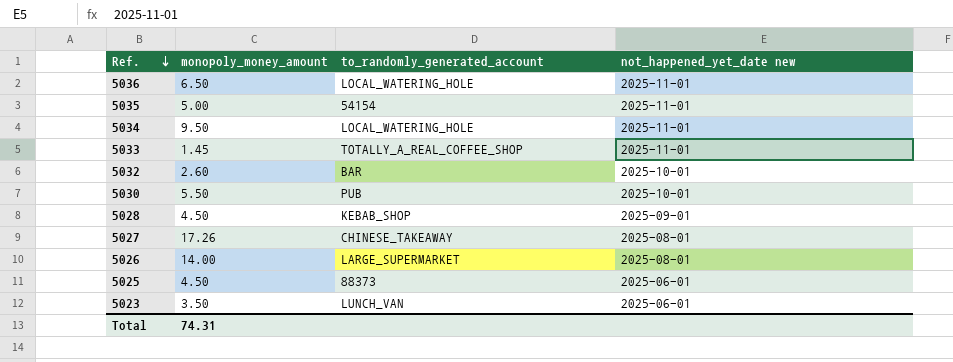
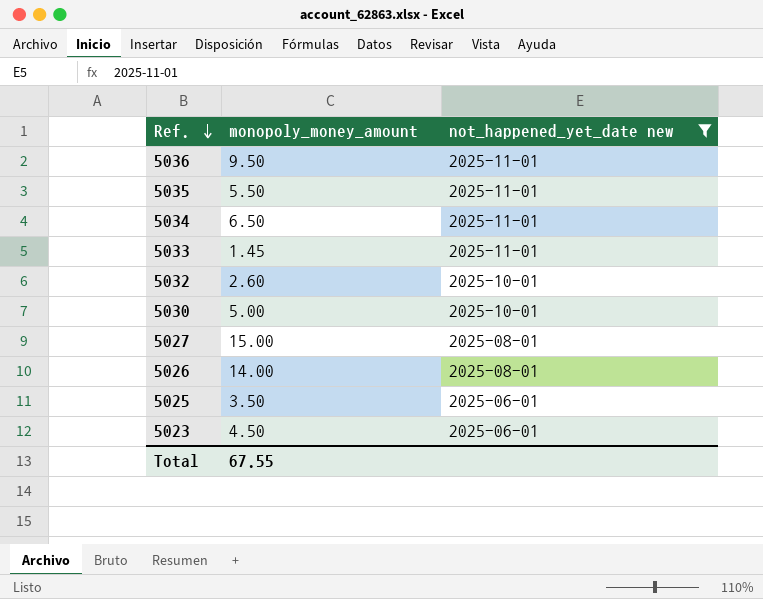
filter: none -> not_happened_yet_date new != 2025-09-01
column to_randomly_generated_account | position: 3 -> none
5036 | monopoly_money_amount: 6.50 -> 9.50
5035 | monopoly_money_amount: 5.00 -> 5.50
5034 | monopoly_money_amount: 9.50 -> 6.50
5030 | monopoly_money_amount: 5.50 -> 5.00
5027 | monopoly_money_amount: 17.26 -> 15.00
5025 | monopoly_money_amount: 4.50 -> 3.50
5023 | monopoly_money_amount: 3.50 -> 4.50
Total | monopoly_money_amount: 74.31 -> 67.55

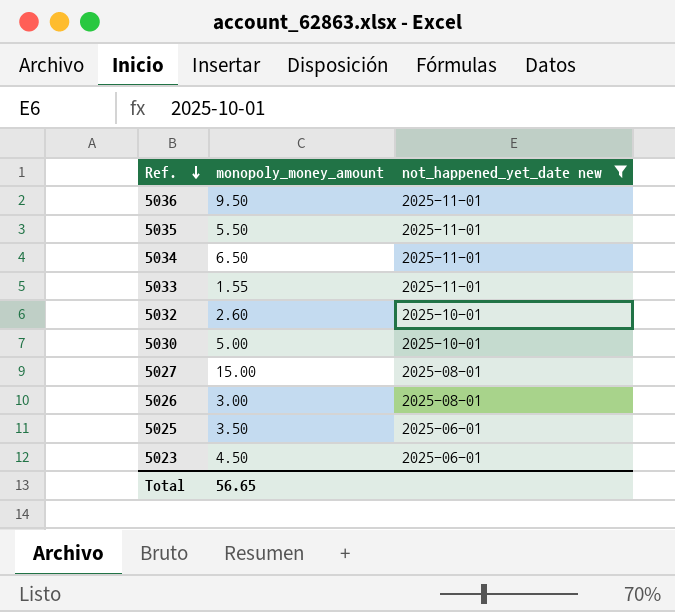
5033 | monopoly_money_amount: 1.45 -> 1.55
5026 | monopoly_money_amount: 14.00 -> 3.00
Total | monopoly_money_amount: 67.55 -> 56.65

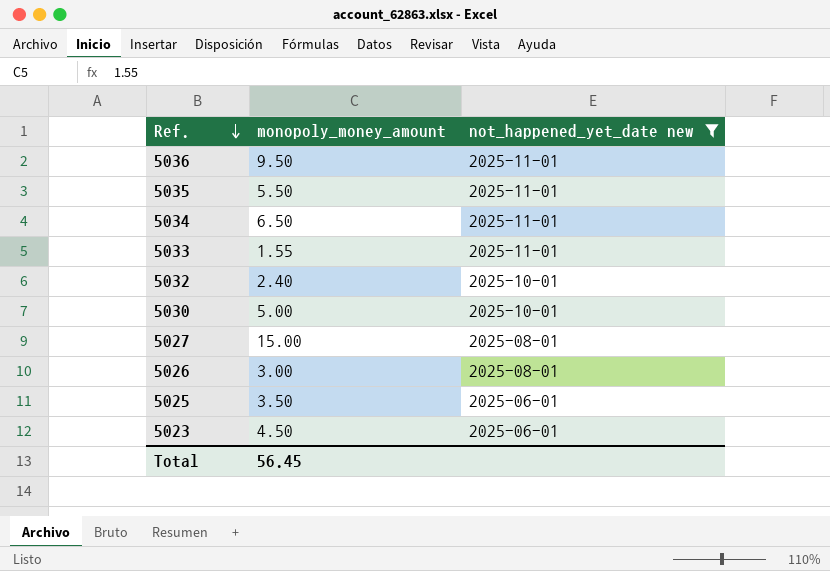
5032 | monopoly_money_amount: 2.60 -> 2.40
Total | monopoly_money_amount: 56.65 -> 56.45

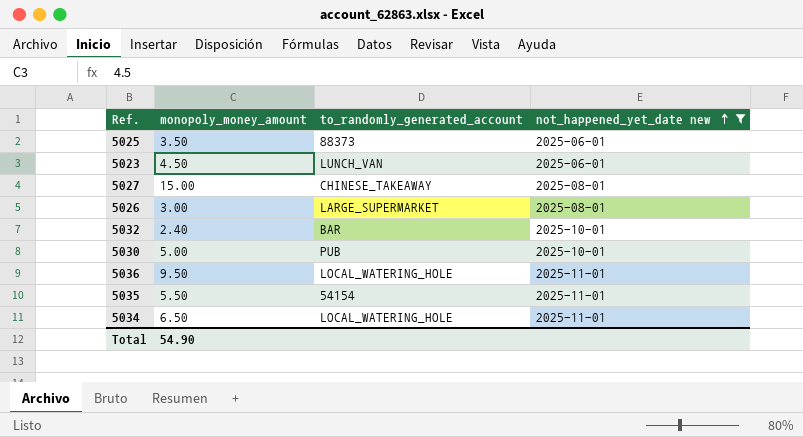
row order: Ref. descending -> not_happened_yet_date new ascending
column to_randomly_generated_account | position: none -> 3
row 5033: 1.55 | 2025-11-01 -> none
Total | monopoly_money_amount: 56.45 -> 54.90

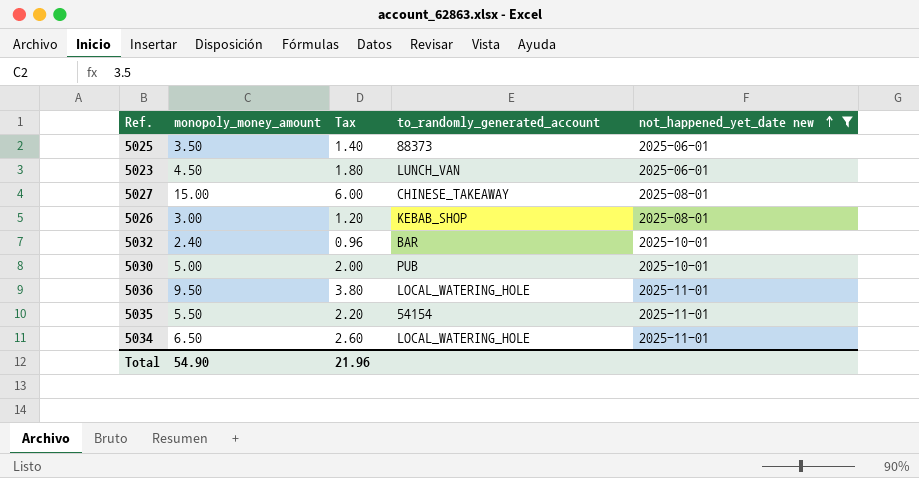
column Tax | formula: none -> [monopoly_money_amount] * 0.4
5026 | to_randomly_generated_account: LARGE_SUPERMARKET -> KEBAB_SHOP

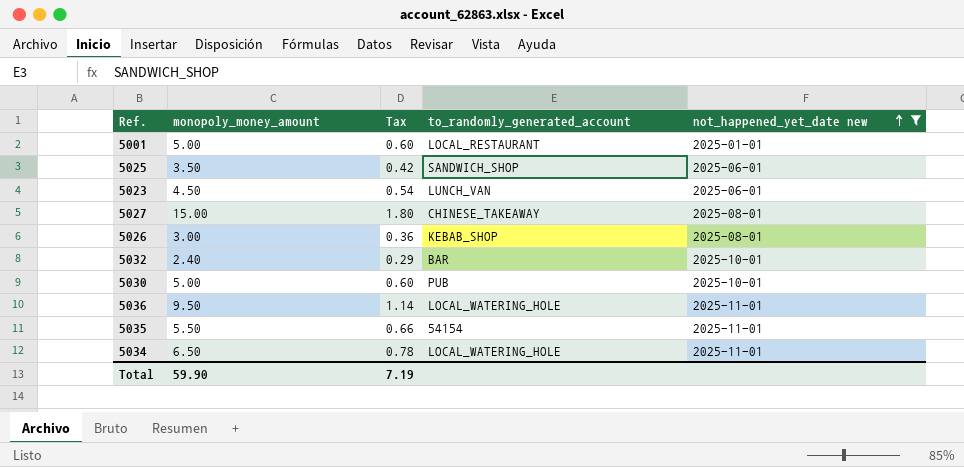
column Tax | formula: [monopoly_money_amount] * 0.4 -> [monopoly_money_amount] * 0.12
row 5001: none -> 5.00 | 0.60 | LOCAL_RESTAURANT | 2025-01-01
5025 | to_randomly_generated_account: 88373 -> SANDWICH_SHOP
Total | monopoly_money_amount: 54.90 -> 59.90
Total | Tax: 21.96 -> 7.19

